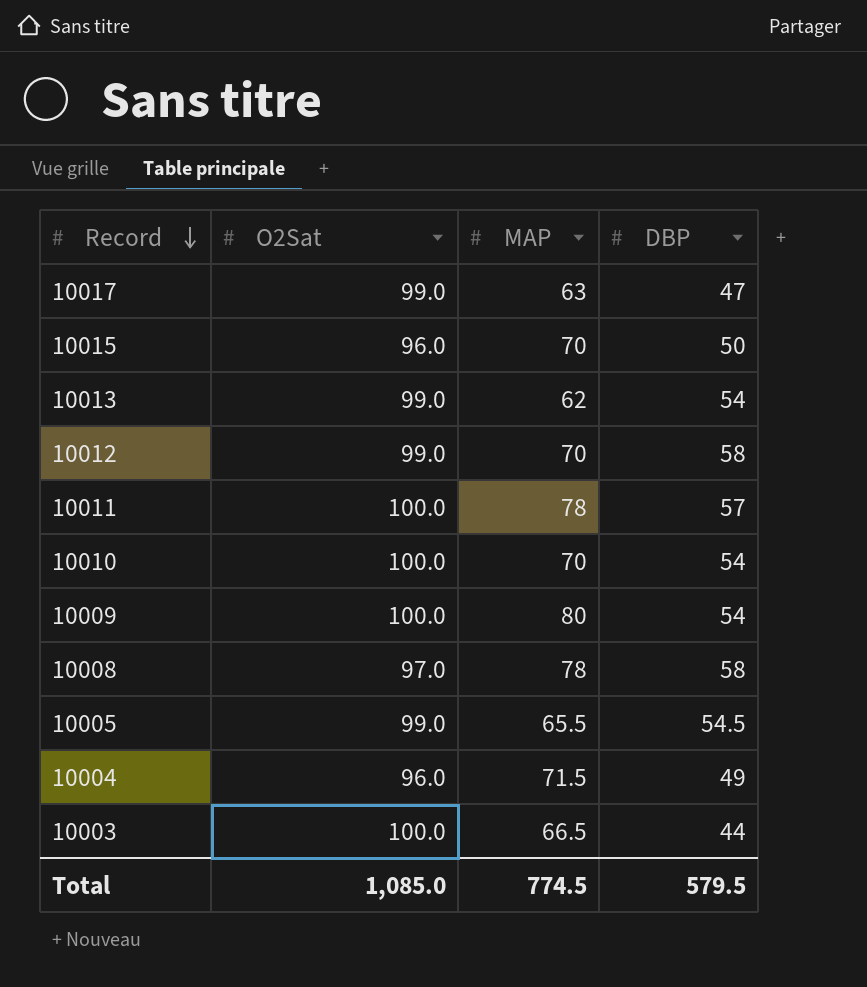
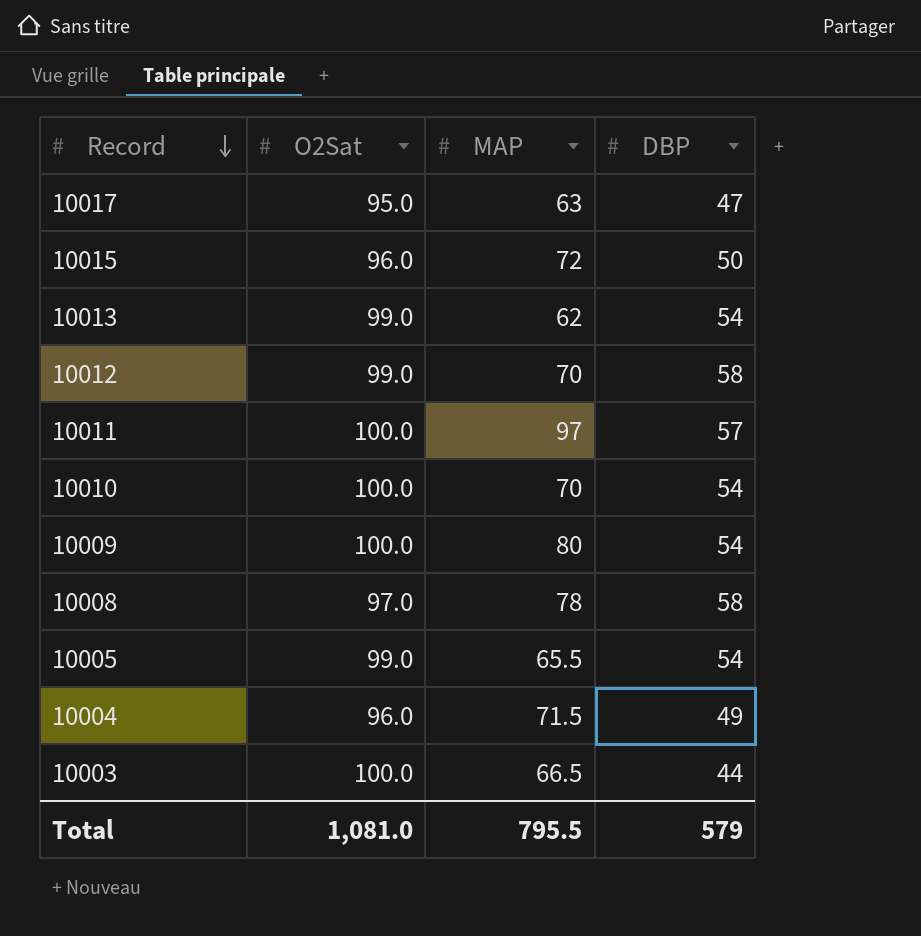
10017 | O2Sat: 99.0 -> 95.0
10015 | MAP: 70 -> 72
10011 | MAP: 78 -> 97
10005 | DBP: 54.5 -> 54
Total | O2Sat: 1,085.0 -> 1,081.0
Total | MAP: 774.5 -> 795.5
Total | DBP: 579.5 -> 579

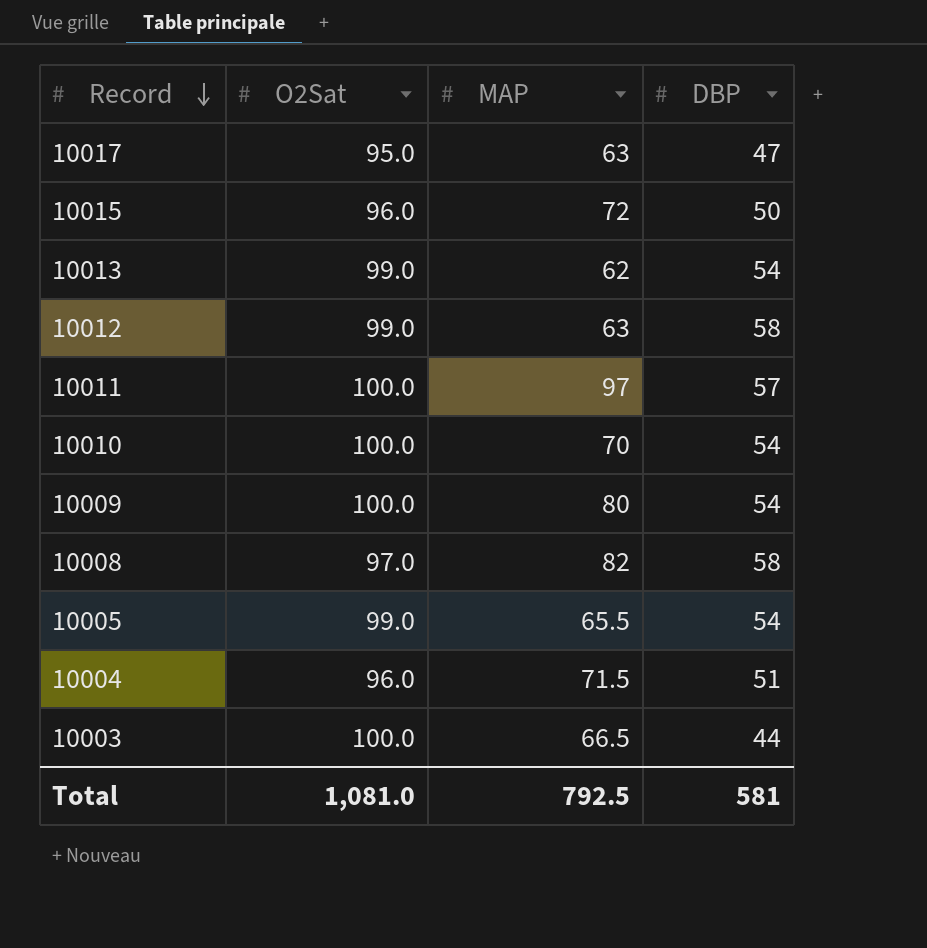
10012 | MAP: 70 -> 63
10008 | MAP: 78 -> 82
10004 | DBP: 49 -> 51
Total | MAP: 795.5 -> 792.5
Total | DBP: 579 -> 581

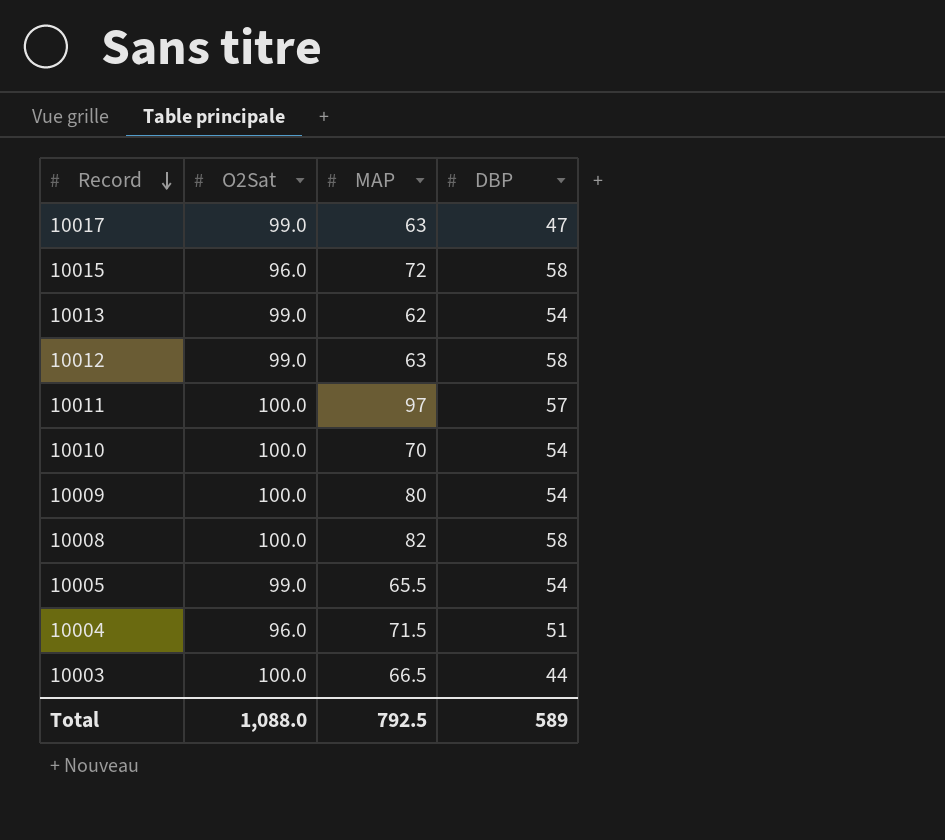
10017 | O2Sat: 95.0 -> 99.0
10015 | DBP: 50 -> 58
10008 | O2Sat: 97.0 -> 100.0
Total | O2Sat: 1,081.0 -> 1,088.0
Total | DBP: 581 -> 589

